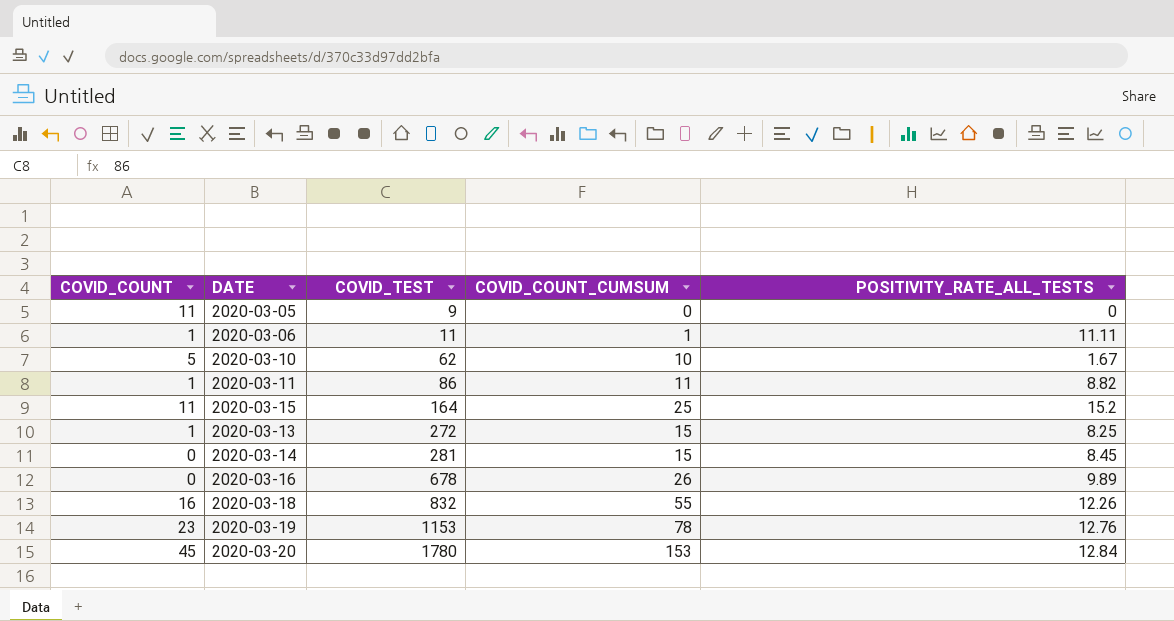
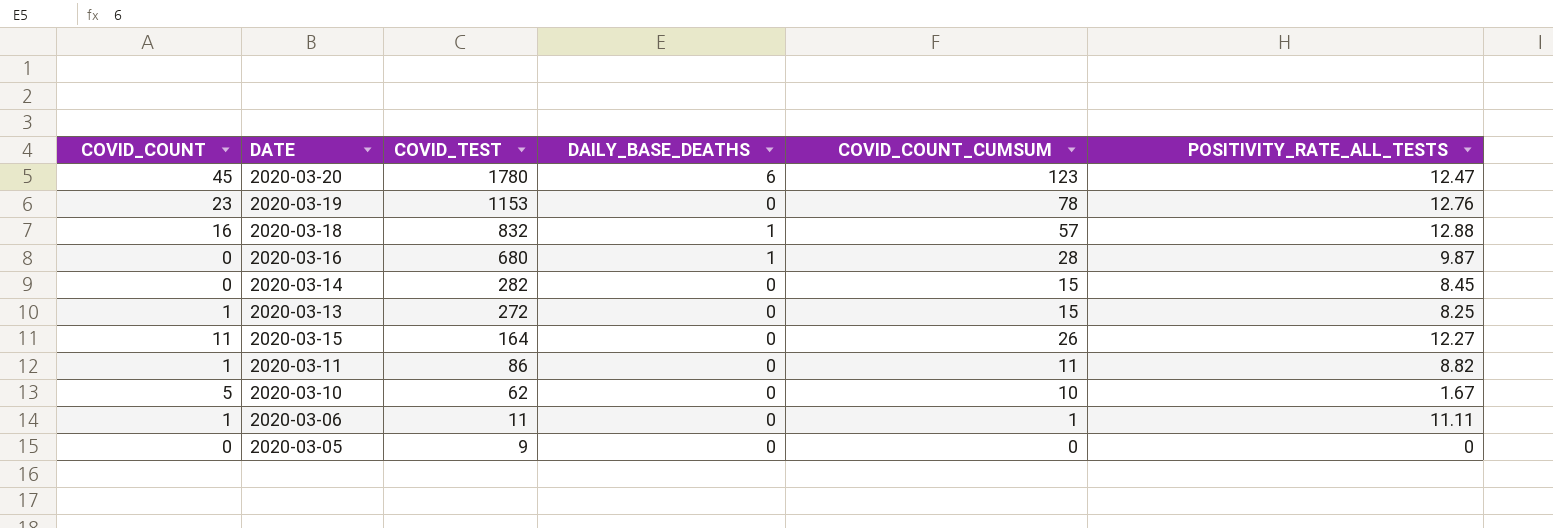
row order: COVID_TEST ascending -> COVID_TEST descending
column DAILY_BASE_DEATHS | position: none -> 4
2020-03-20 | COVID_COUNT_CUMSUM: 153 -> 123
2020-03-20 | POSITIVITY_RATE_ALL_TESTS: 12.84 -> 12.47
2020-03-18 | COVID_COUNT_CUMSUM: 55 -> 57
2020-03-18 | POSITIVITY_RATE_ALL_TESTS: 12.26 -> 12.88
2020-03-16 | COVID_TEST: 678 -> 680
2020-03-16 | COVID_COUNT_CUMSUM: 26 -> 28
2020-03-16 | POSITIVITY_RATE_ALL_TESTS: 9.89 -> 9.87
2020-03-14 | COVID_TEST: 281 -> 282
2020-03-15 | COVID_COUNT_CUMSUM: 25 -> 26
2020-03-15 | POSITIVITY_RATE_ALL_TESTS: 15.2 -> 12.27
2020-03-05 | COVID_COUNT: 11 -> 0

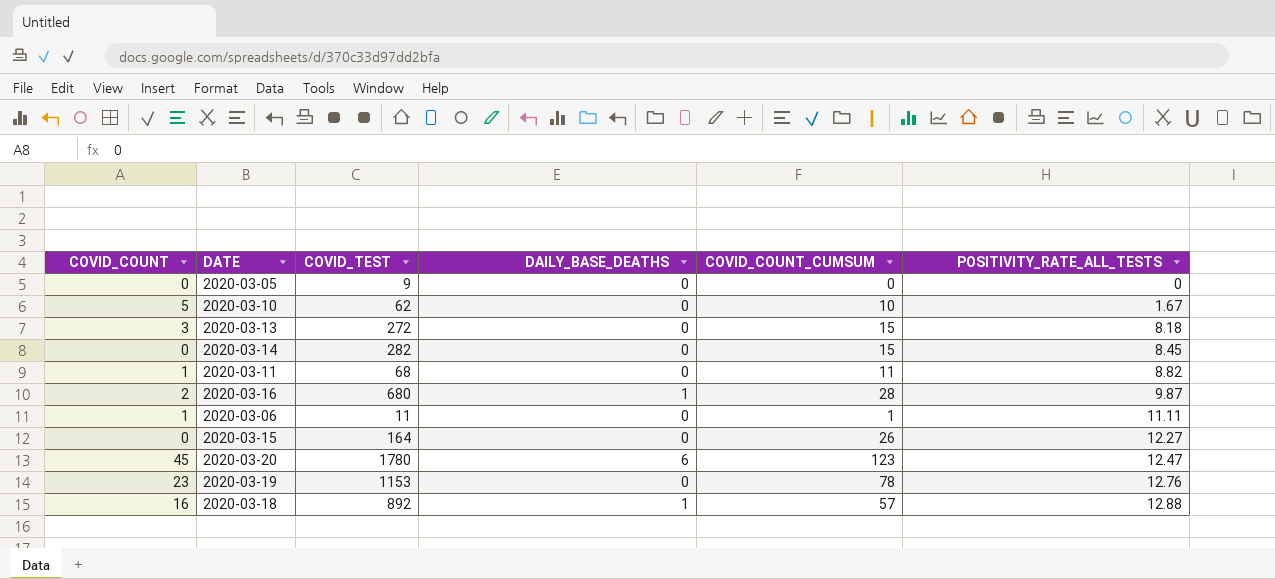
row order: COVID_TEST descending -> POSITIVITY_RATE_ALL_TESTS ascending
2020-03-13 | COVID_COUNT: 1 -> 3
2020-03-13 | POSITIVITY_RATE_ALL_TESTS: 8.25 -> 8.18
2020-03-11 | COVID_TEST: 86 -> 68
2020-03-16 | COVID_COUNT: 0 -> 2
2020-03-15 | COVID_COUNT: 11 -> 0
2020-03-18 | COVID_TEST: 832 -> 892

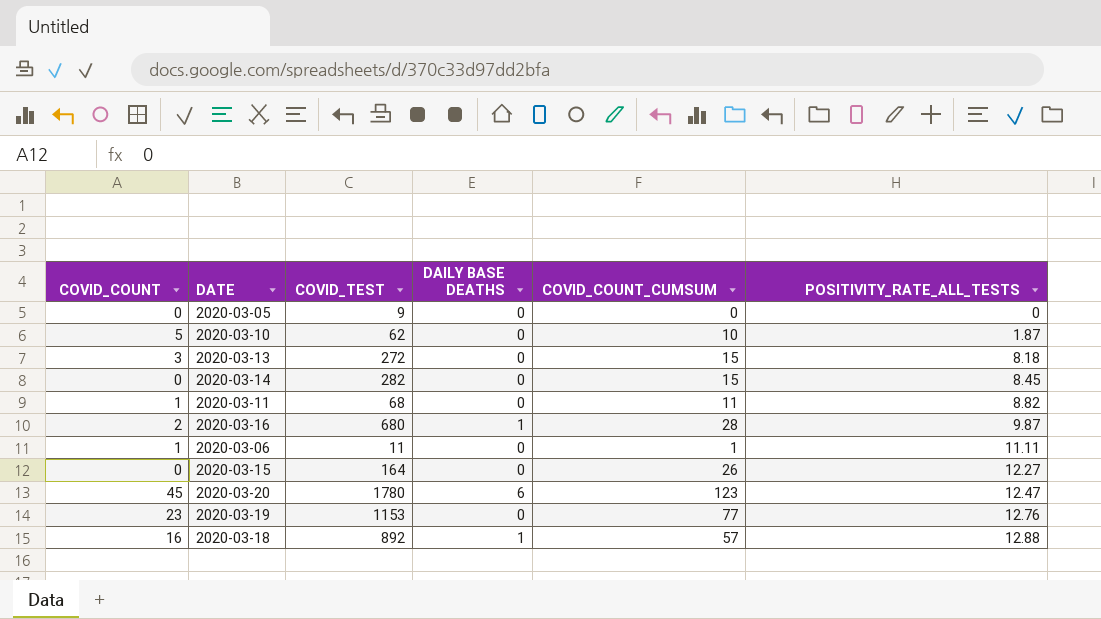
column name: DAILY_BASE_DEATHS -> DAILY BASE DEATHS
2020-03-10 | POSITIVITY_RATE_ALL_TESTS: 1.67 -> 1.87
2020-03-19 | COVID_COUNT_CUMSUM: 78 -> 77

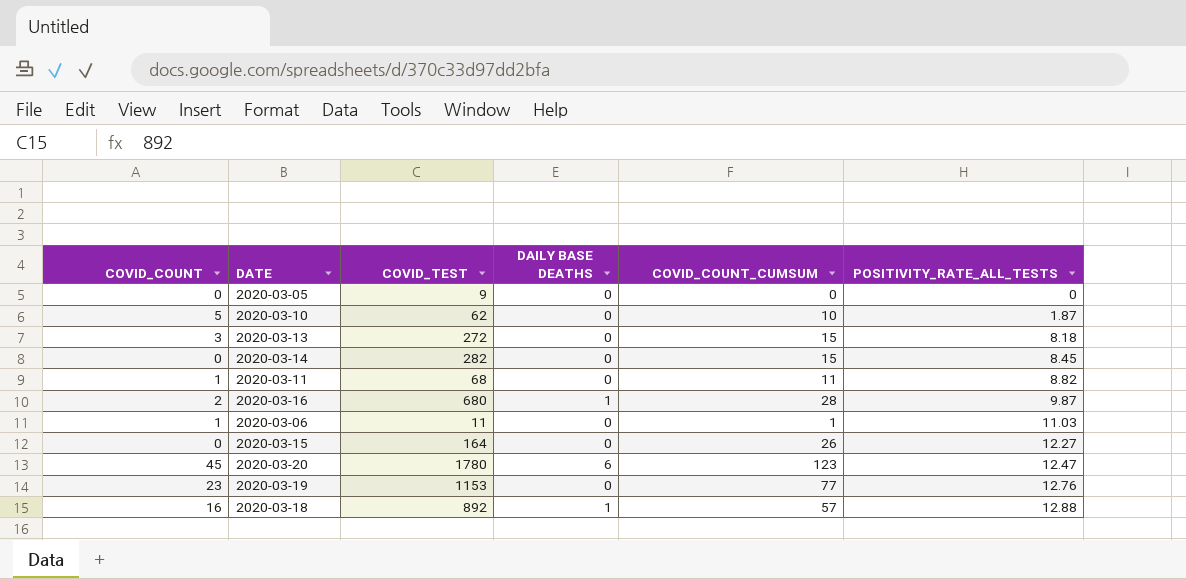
2020-03-06 | POSITIVITY_RATE_ALL_TESTS: 11.11 -> 11.03

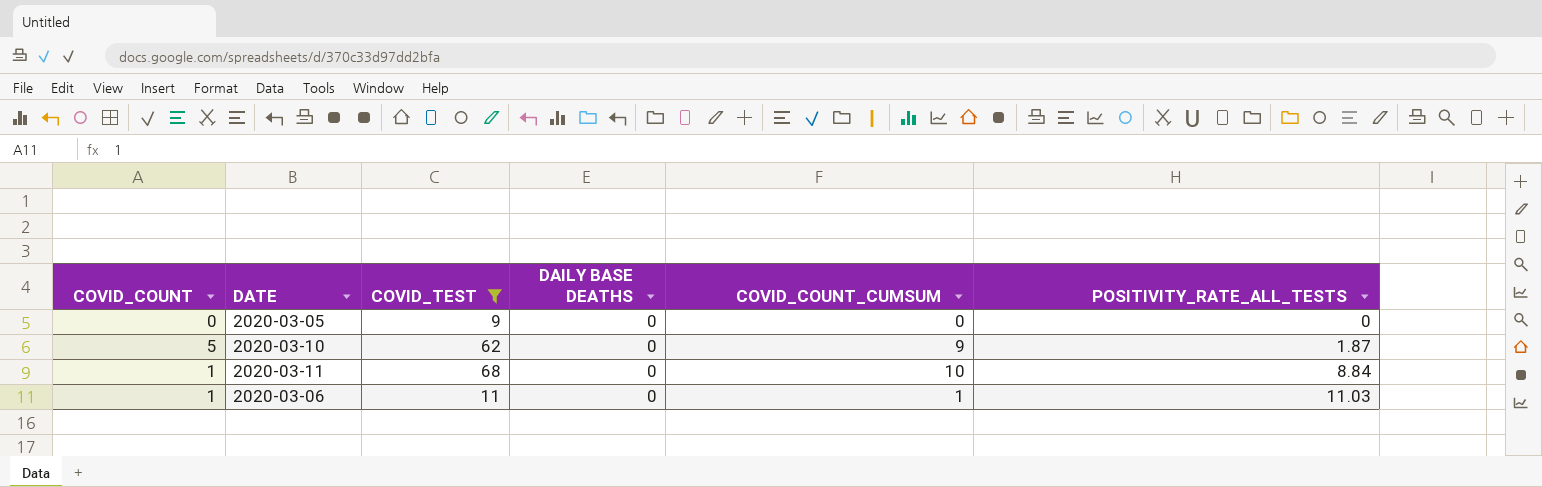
filter: none -> COVID_TEST <= 68
2020-03-10 | COVID_COUNT_CUMSUM: 10 -> 9
2020-03-11 | COVID_COUNT_CUMSUM: 11 -> 10
2020-03-11 | POSITIVITY_RATE_ALL_TESTS: 8.82 -> 8.84

